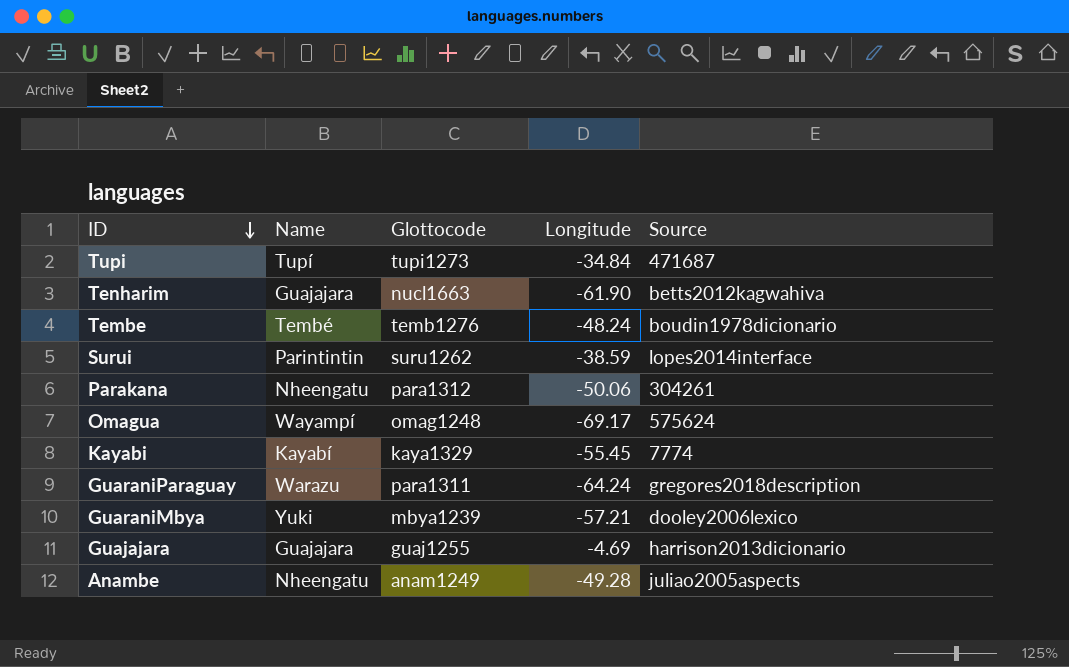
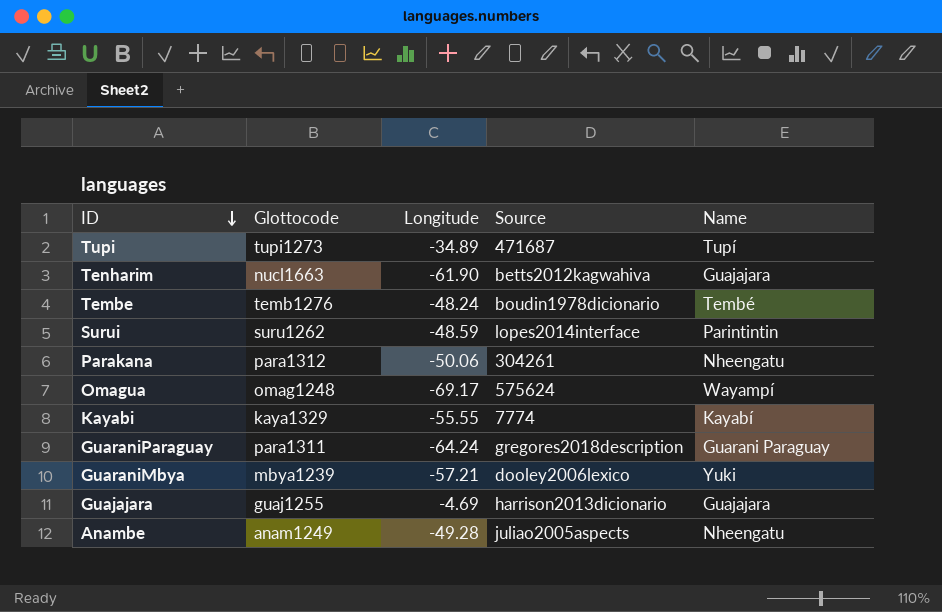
column Name | position: 2 -> 5
Tupi | Longitude: -34.84 -> -34.89
Surui | Longitude: -38.59 -> -48.59
Kayabi | Longitude: -55.45 -> -55.55
GuaraniParaguay | Name: Warazu -> Guarani Paraguay

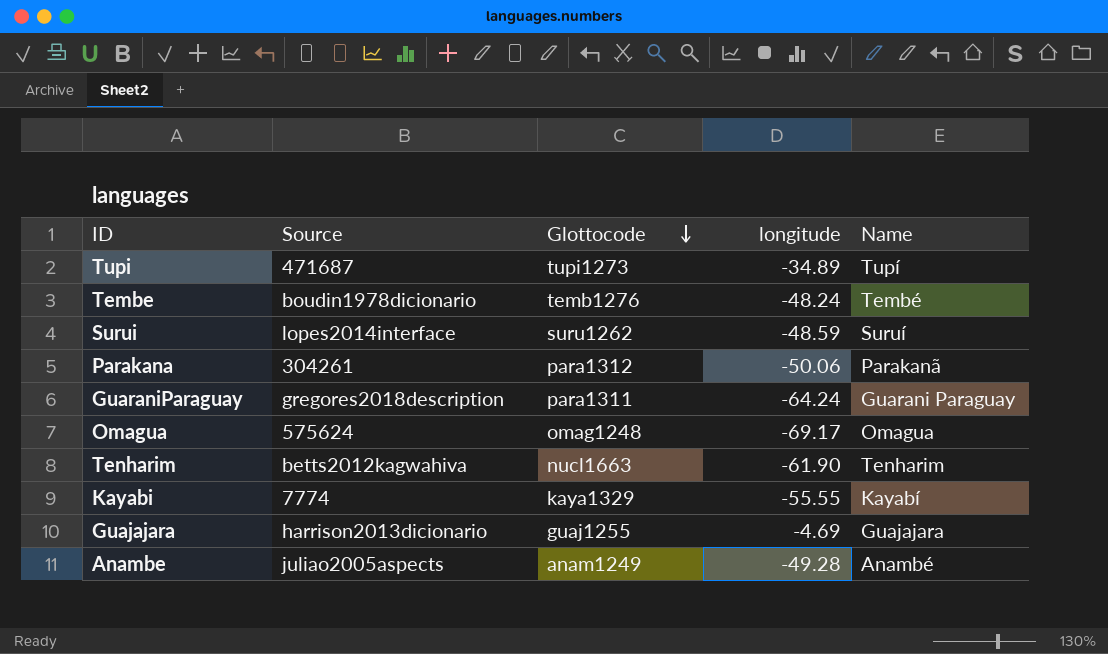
row order: ID descending -> Glottocode descending
column Source | position: 4 -> 2
column name: Longitude -> longitude
row GuaraniMbya: mbya1239 | -57.21 | dooley2006lexico | Yuki -> none
Surui | Name: Parintintin -> Suruí
Parakana | Name: Nheengatu -> Parakanã
Omagua | Name: Wayampí -> Omagua
Tenharim | Name: Guajajara -> Tenharim
Anambe | Name: Nheengatu -> Anambé

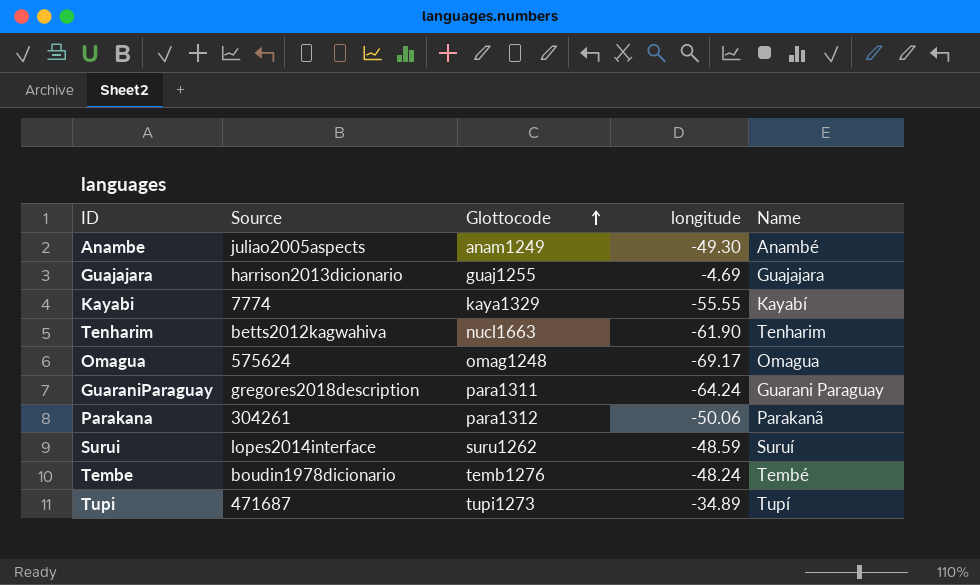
row order: Glottocode descending -> Glottocode ascending
Anambe | longitude: -49.28 -> -49.30

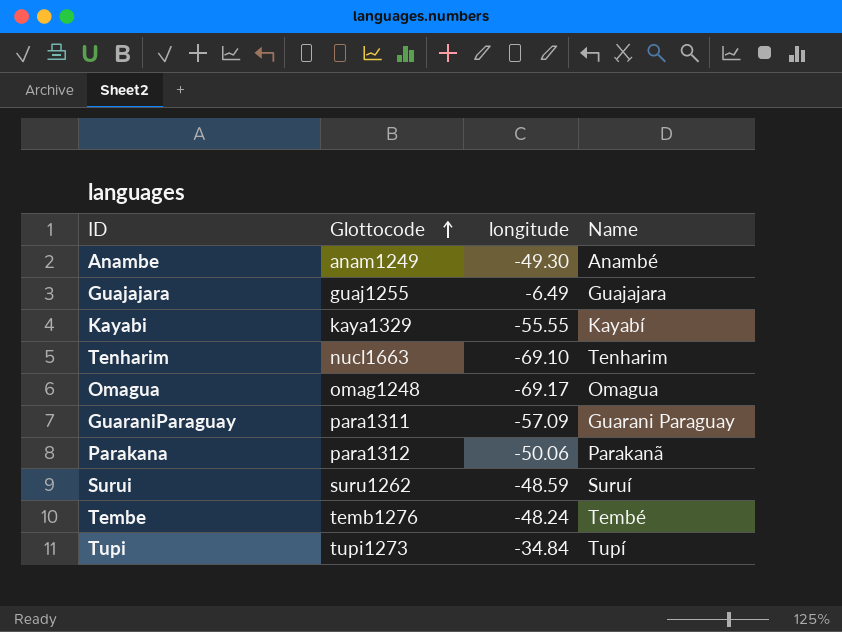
column Source | position: 2 -> none
Guajajara | longitude: -4.69 -> -6.49
Tenharim | longitude: -61.90 -> -69.10
GuaraniParaguay | longitude: -64.24 -> -57.09
Tupi | longitude: -34.89 -> -34.84

